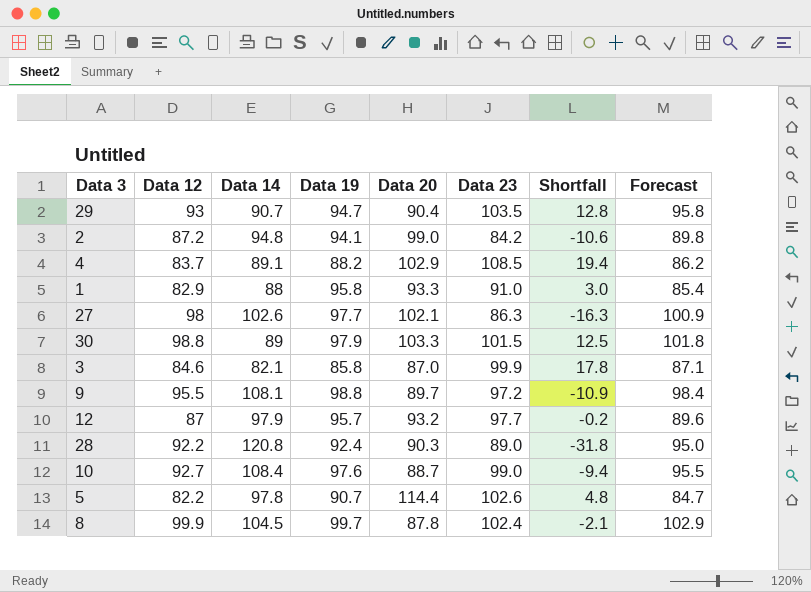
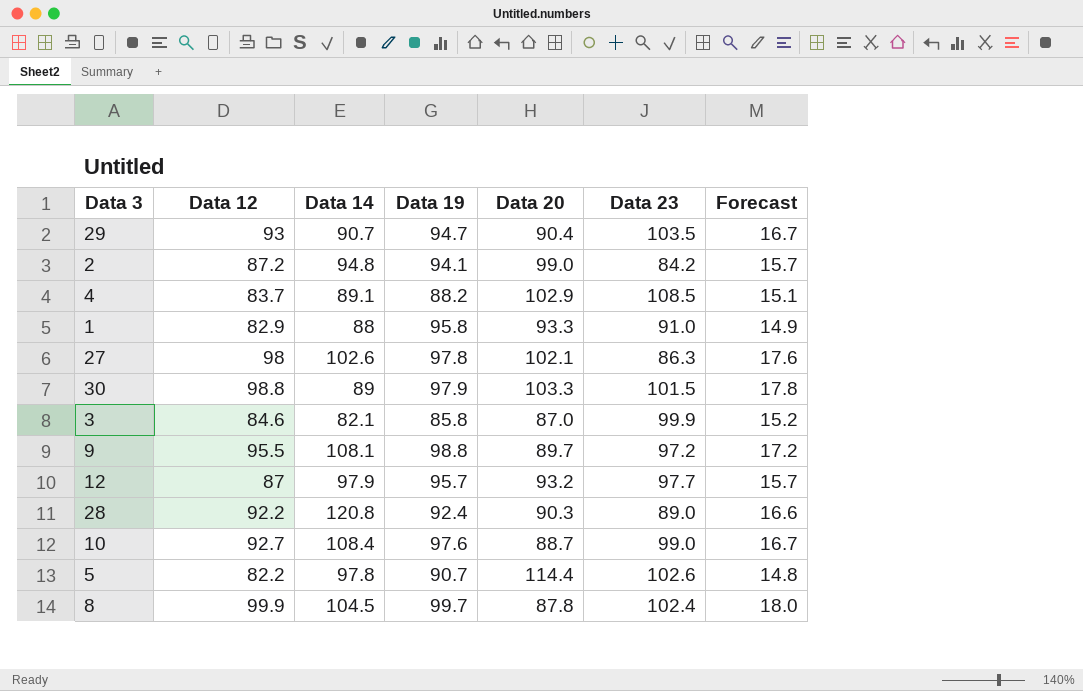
column Shortfall | formula: [Data 23] - [Data 14] -> none
column Forecast | formula: [Data 12] * 1.03 -> [Data 12] * 0.18
27 | Data 19: 97.7 -> 97.8

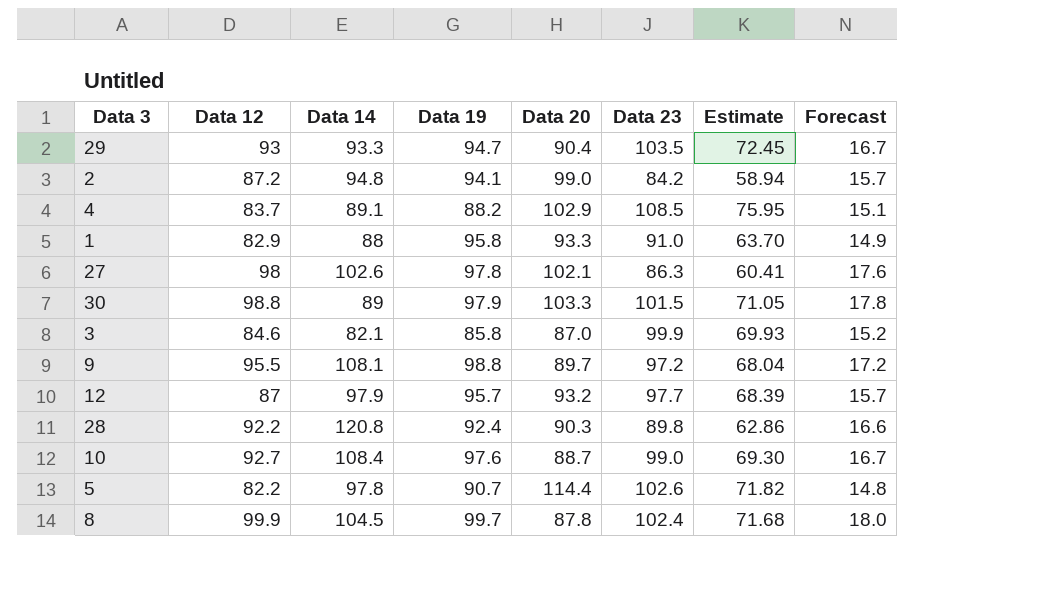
column Estimate | formula: none -> [Data 23] * 0.7
29 | Data 14: 90.7 -> 93.3
28 | Data 23: 89.0 -> 89.8

